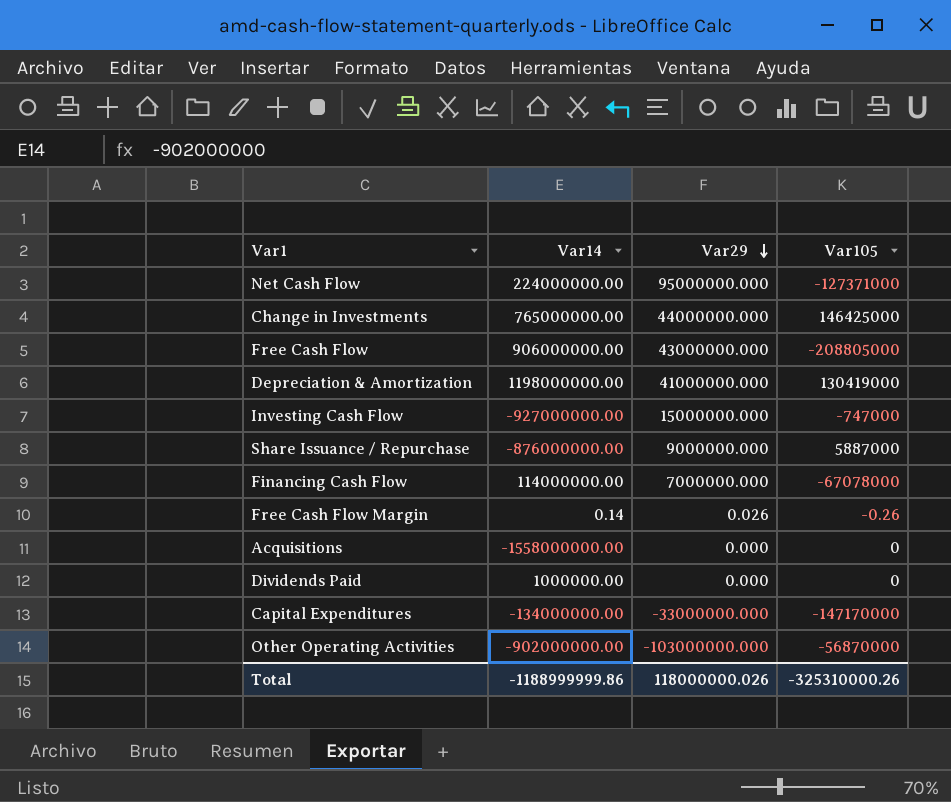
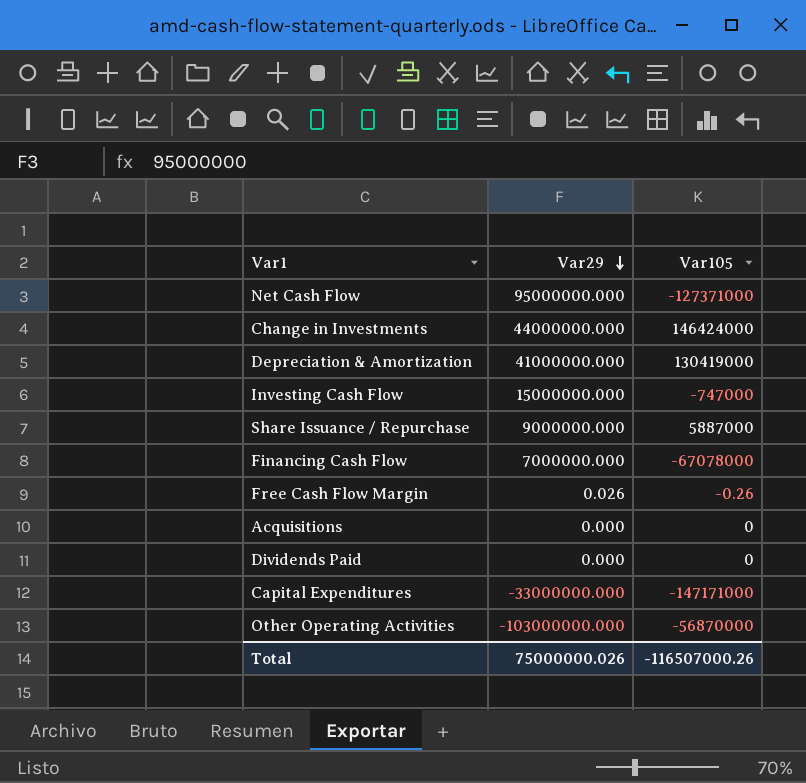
column Var14 | position: 2 -> none
row Free Cash Flow: 906000000.00 | 43000000.000 | -208805000 -> none
Change in Investments | Var105: 146425000 -> 146424000
Capital Expenditures | Var105: -147170000 -> -147171000
Total | Var29: 118000000.026 -> 75000000.026
Total | Var105: -325310000.26 -> -116507000.26

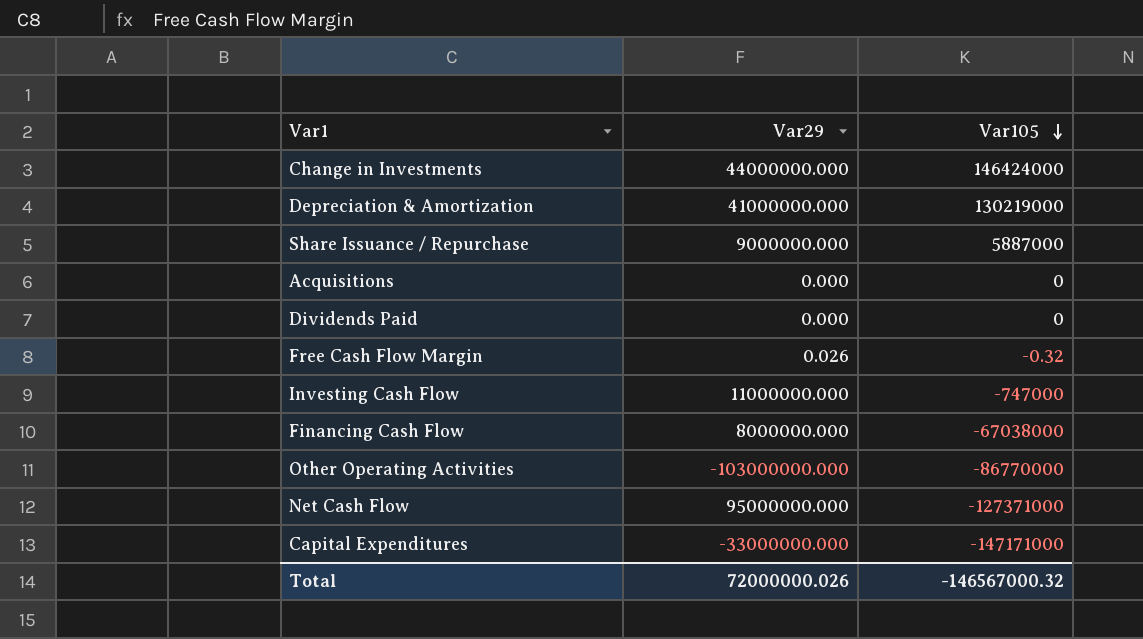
row order: Var29 descending -> Var105 descending
Depreciation & Amortization | Var105: 130419000 -> 130219000
Free Cash Flow Margin | Var105: -0.26 -> -0.32
Investing Cash Flow | Var29: 15000000.000 -> 11000000.000
Financing Cash Flow | Var29: 7000000.000 -> 8000000.000
Financing Cash Flow | Var105: -67078000 -> -67038000
Other Operating Activities | Var105: -56870000 -> -86770000
Total | Var29: 75000000.026 -> 72000000.026
Total | Var105: -116507000.26 -> -146567000.32

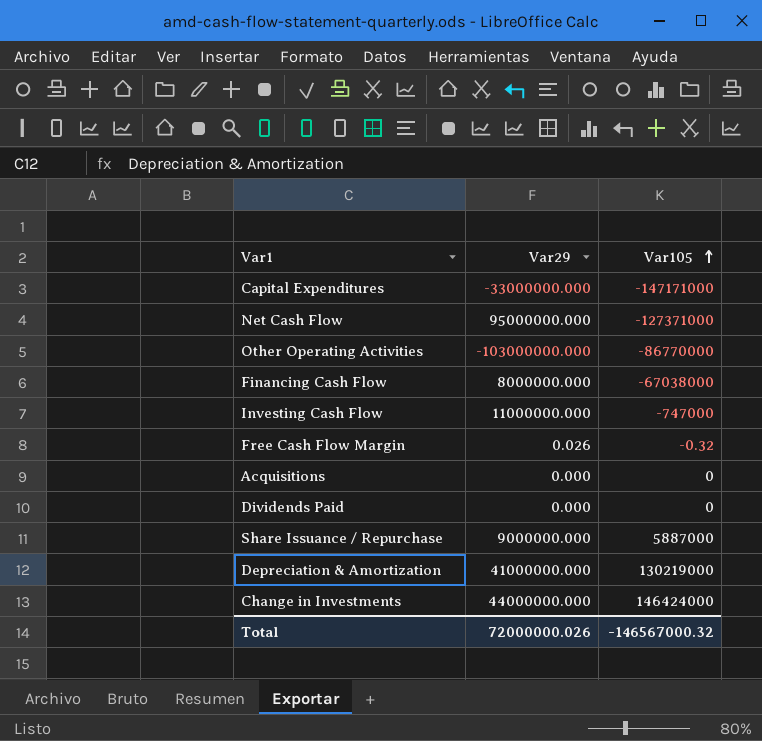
row order: Var105 descending -> Var105 ascending

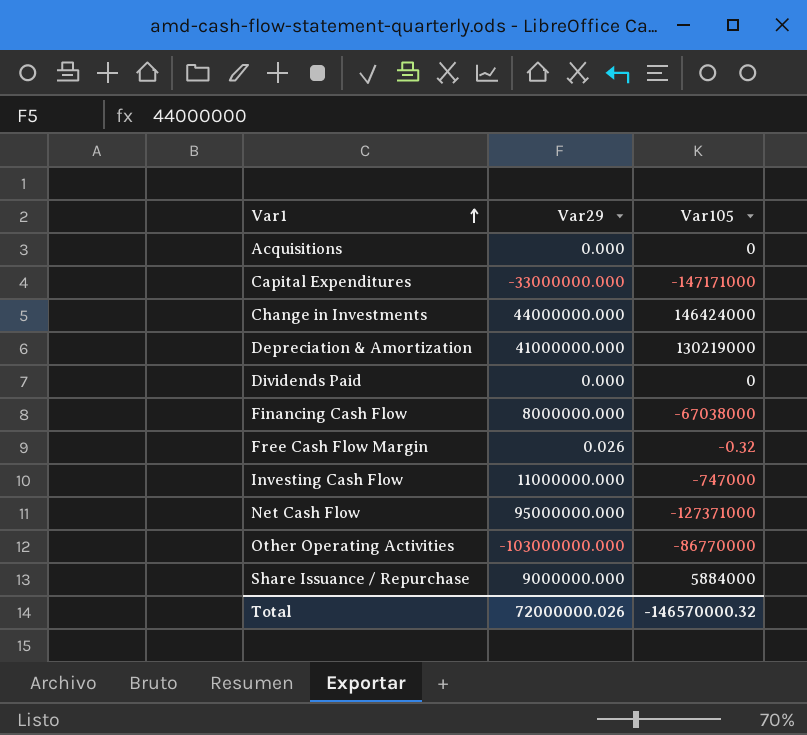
row order: Var105 ascending -> Var1 ascending
Share Issuance / Repurchase | Var105: 5887000 -> 5884000
Total | Var105: -146567000.32 -> -146570000.32

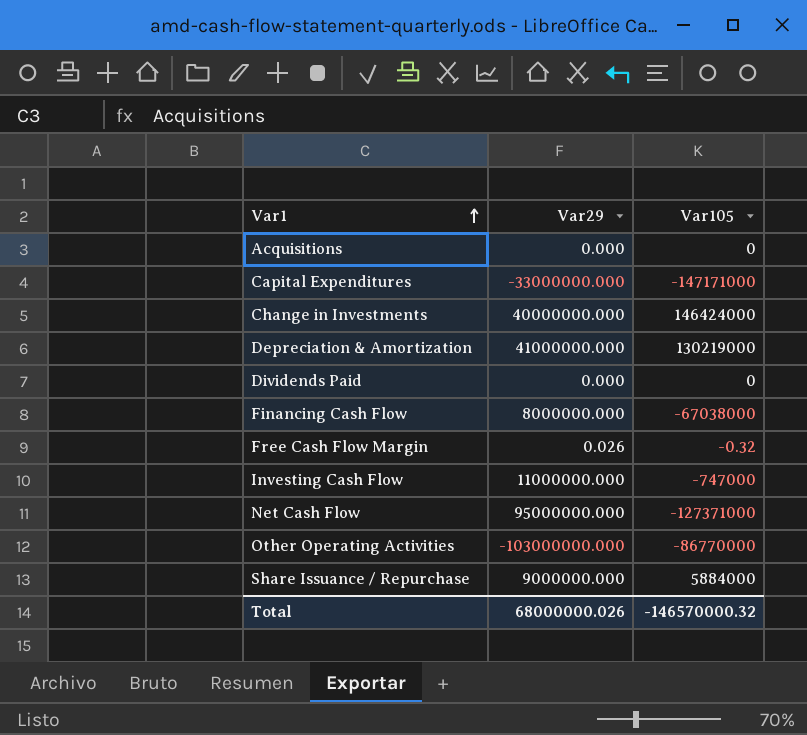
Change in Investments | Var29: 44000000.000 -> 40000000.000
Total | Var29: 72000000.026 -> 68000000.026

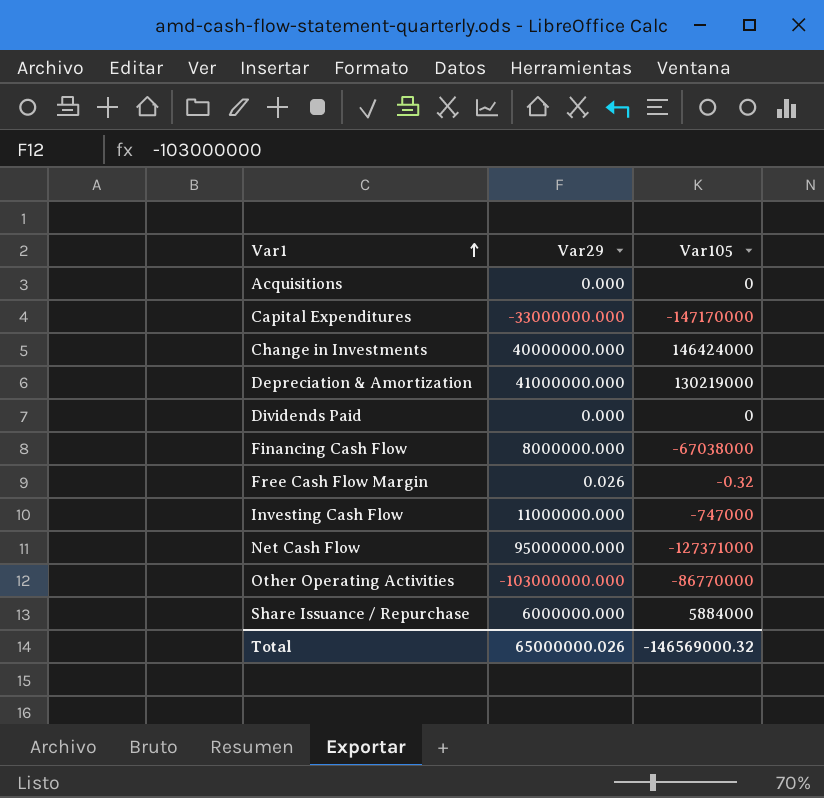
Capital Expenditures | Var105: -147171000 -> -147170000
Share Issuance / Repurchase | Var29: 9000000.000 -> 6000000.000
Total | Var29: 68000000.026 -> 65000000.026
Total | Var105: -146570000.32 -> -146569000.32

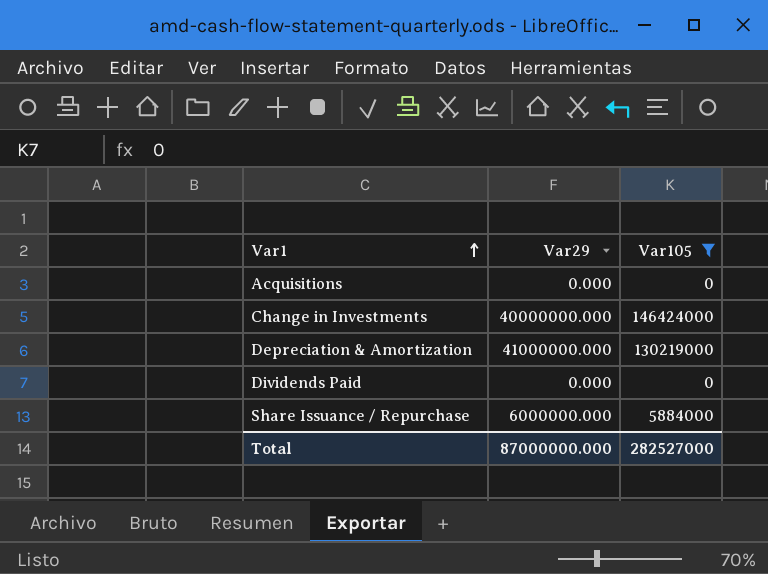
filter: none -> Var105 >= 0
Total | Var29: 65000000.026 -> 87000000.000
Total | Var105: -146569000.32 -> 282527000

